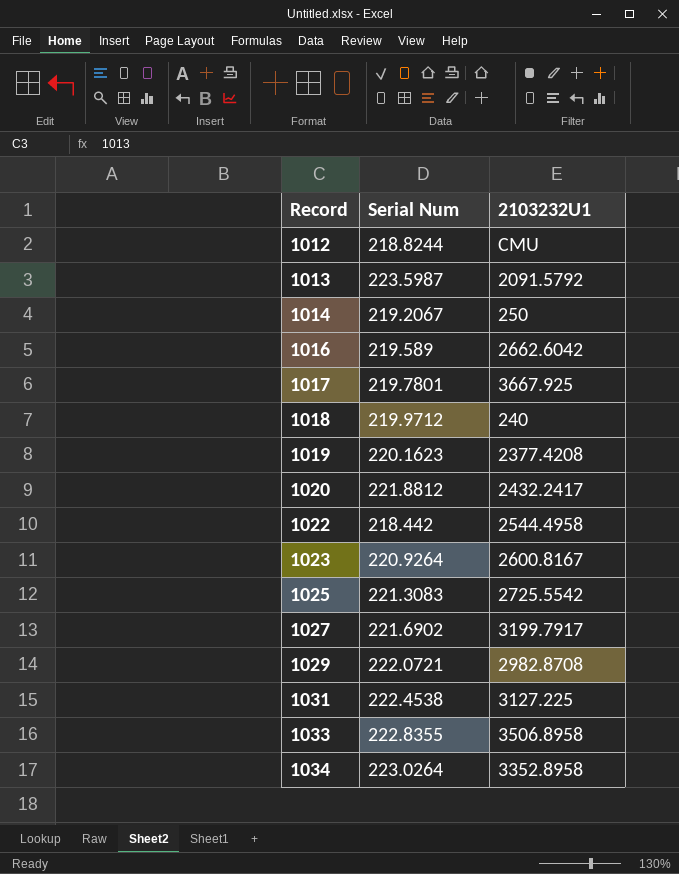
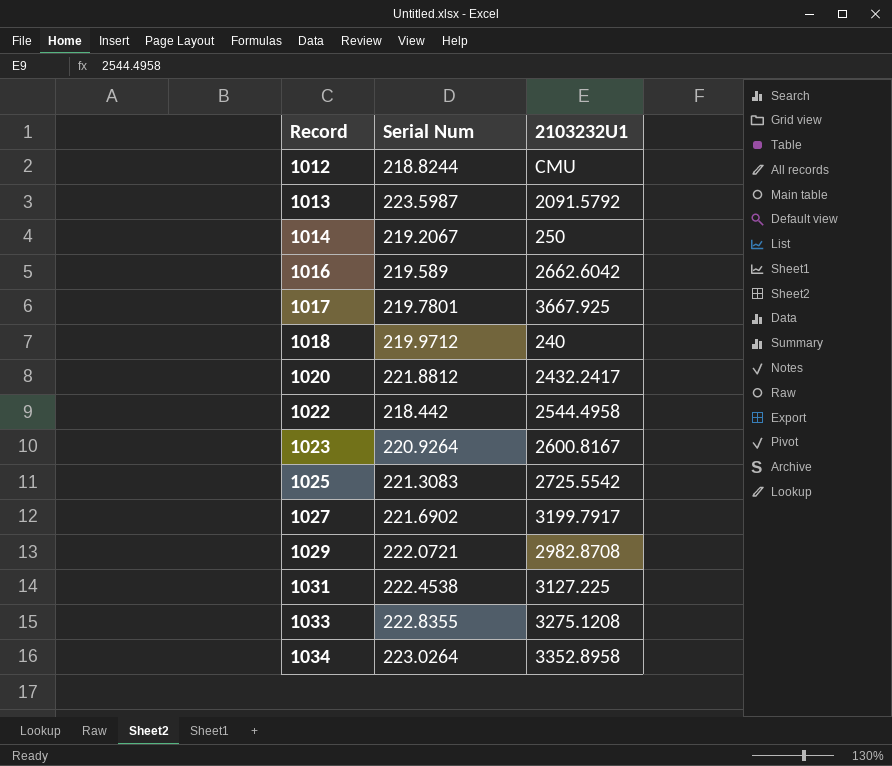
row 1019: 220.1623 | 2377.4208 -> none
1033 | 2103232U1: 3506.8958 -> 3275.1208

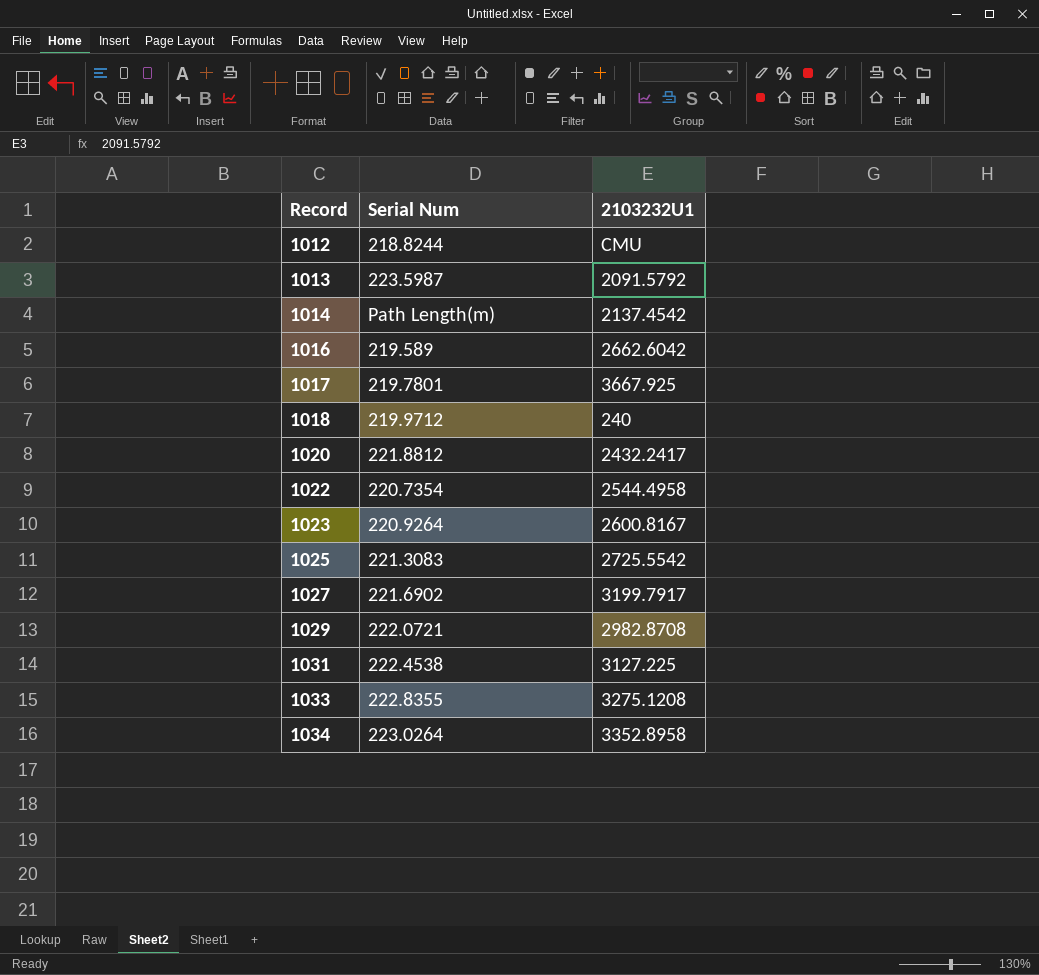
1014 | Serial Num: 219.2067 -> Path Length(m)
1014 | 2103232U1: 250 -> 2137.4542
1022 | Serial Num: 218.442 -> 220.7354

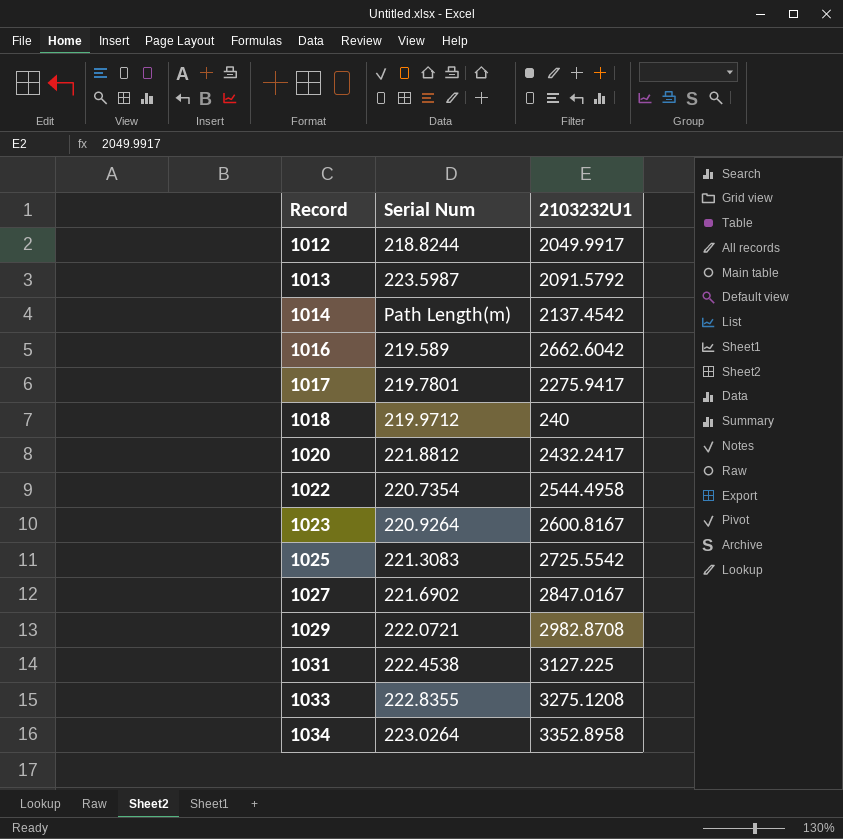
1012 | 2103232U1: CMU -> 2049.9917
1017 | 2103232U1: 3667.925 -> 2275.9417
1027 | 2103232U1: 3199.7917 -> 2847.0167

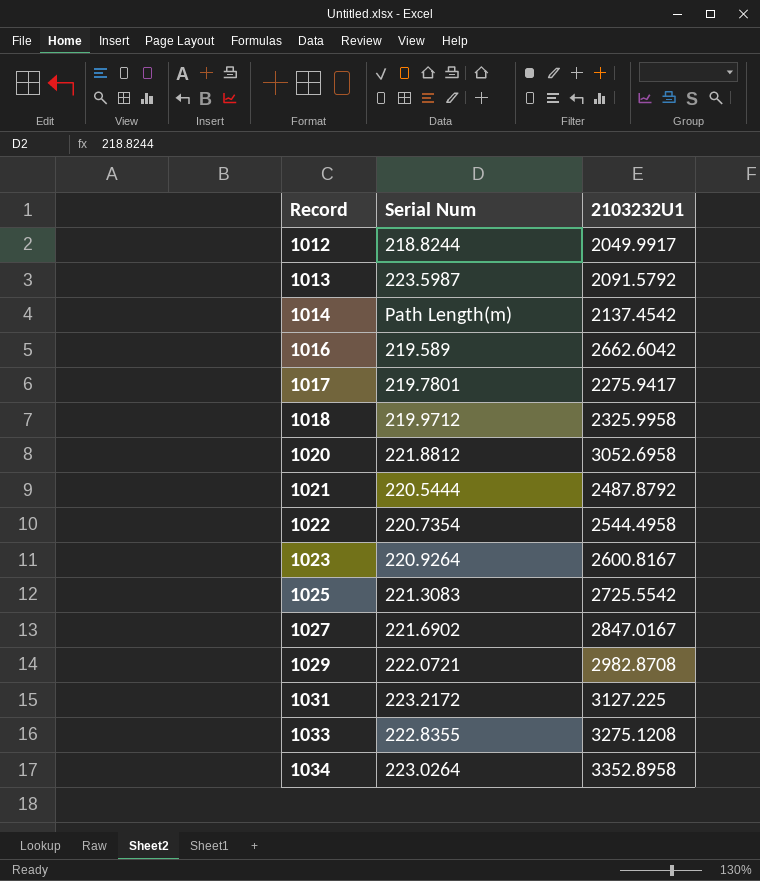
1018 | 2103232U1: 240 -> 2325.9958
1020 | 2103232U1: 2432.2417 -> 3052.6958
row 1021: none -> 220.5444 | 2487.8792
1031 | Serial Num: 222.4538 -> 223.2172

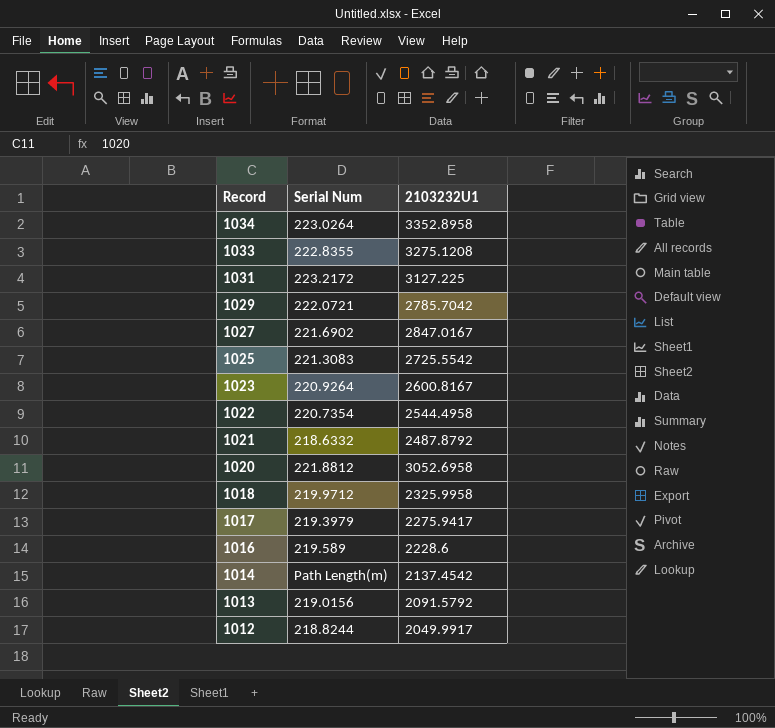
row order: Record ascending -> Record descending
1029 | 2103232U1: 2982.8708 -> 2785.7042
1021 | Serial Num: 220.5444 -> 218.6332
1017 | Serial Num: 219.7801 -> 219.3979
1016 | 2103232U1: 2662.6042 -> 2228.6
1013 | Serial Num: 223.5987 -> 219.0156

